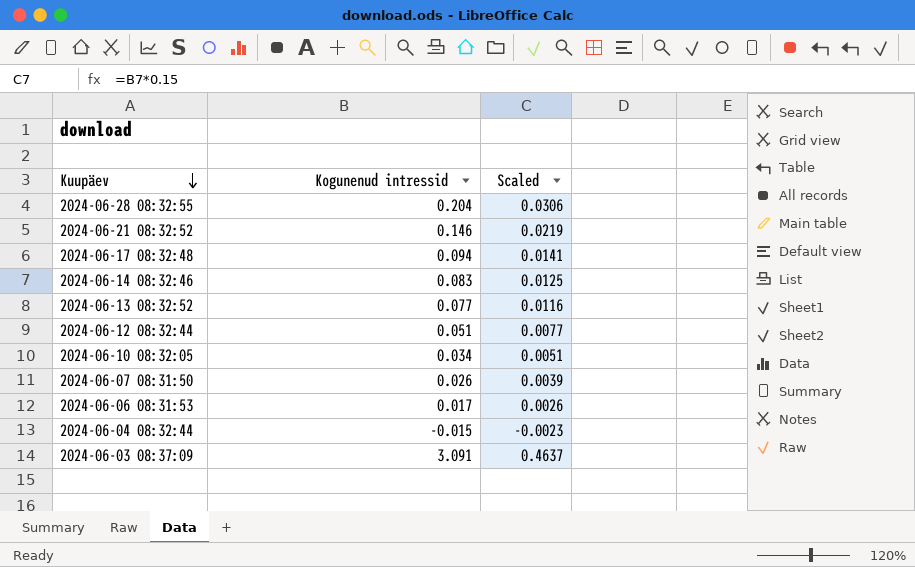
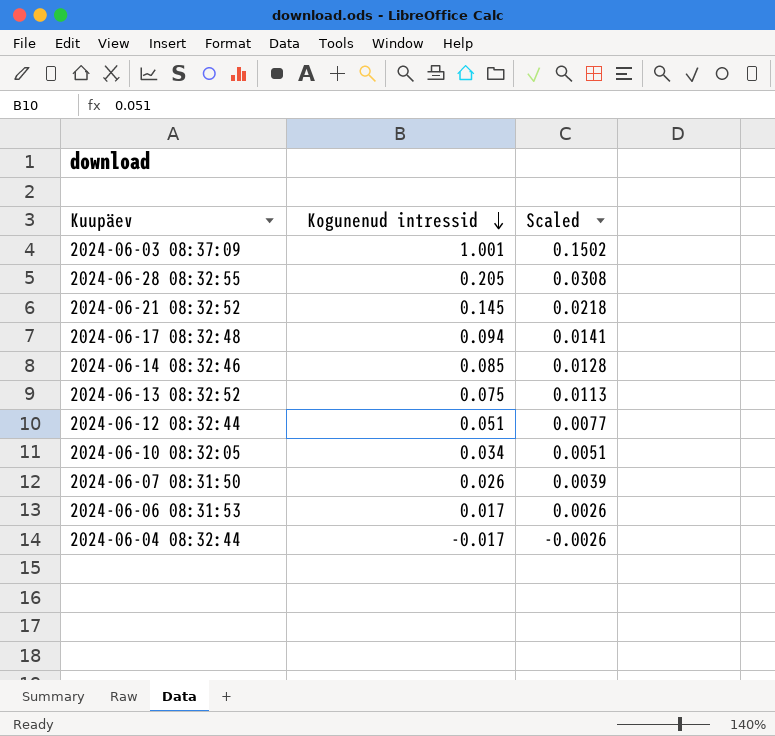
row order: Kuupäev descending -> Kogunenud intressid descending
2024-06-03 08:37:09 | Kogunenud intressid: 3.091 -> 1.001
2024-06-03 08:37:09 | Scaled: 0.4637 -> 0.1502
2024-06-28 08:32:55 | Kogunenud intressid: 0.204 -> 0.205
2024-06-28 08:32:55 | Scaled: 0.0306 -> 0.0308
2024-06-21 08:32:52 | Kogunenud intressid: 0.146 -> 0.145
2024-06-21 08:32:52 | Scaled: 0.0219 -> 0.0218
2024-06-14 08:32:46 | Kogunenud intressid: 0.083 -> 0.085
2024-06-14 08:32:46 | Scaled: 0.0125 -> 0.0128
2024-06-13 08:32:52 | Kogunenud intressid: 0.077 -> 0.075
2024-06-13 08:32:52 | Scaled: 0.0116 -> 0.0113
2024-06-04 08:32:44 | Kogunenud intressid: -0.015 -> -0.017
2024-06-04 08:32:44 | Scaled: -0.0023 -> -0.0026

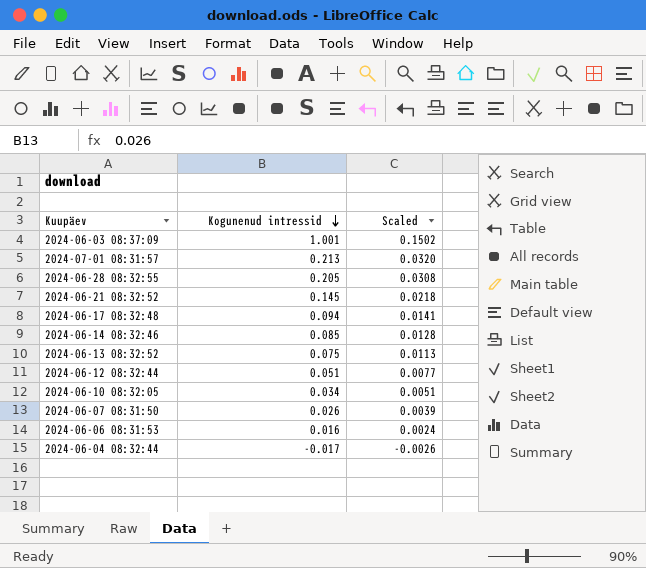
row 2024-07-01 08:31:57: none -> 0.213 | 0.0320
2024-06-06 08:31:53 | Kogunenud intressid: 0.017 -> 0.016
2024-06-06 08:31:53 | Scaled: 0.0026 -> 0.0024

